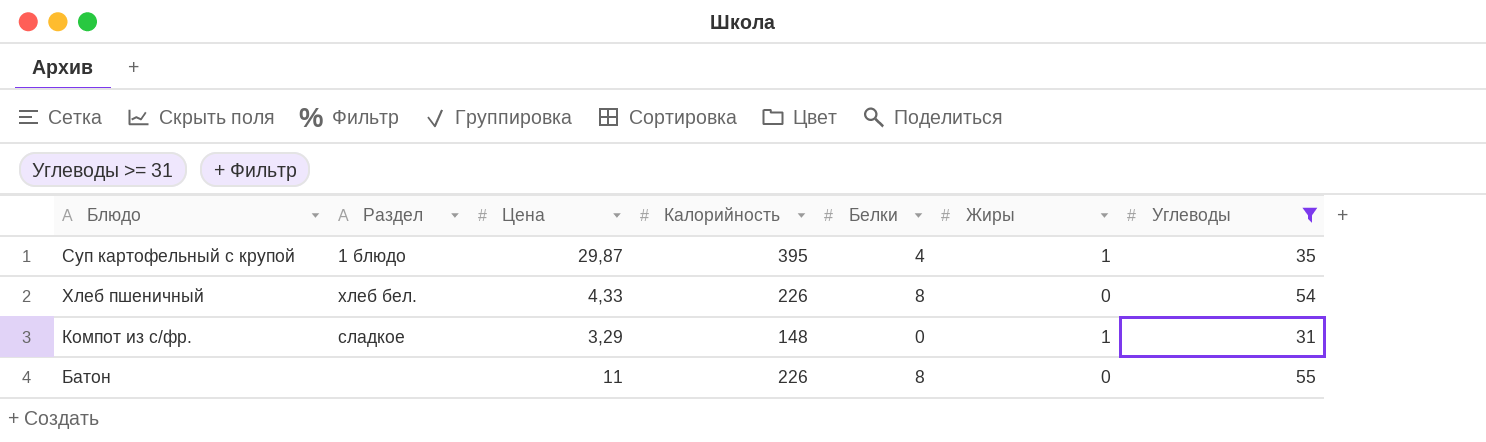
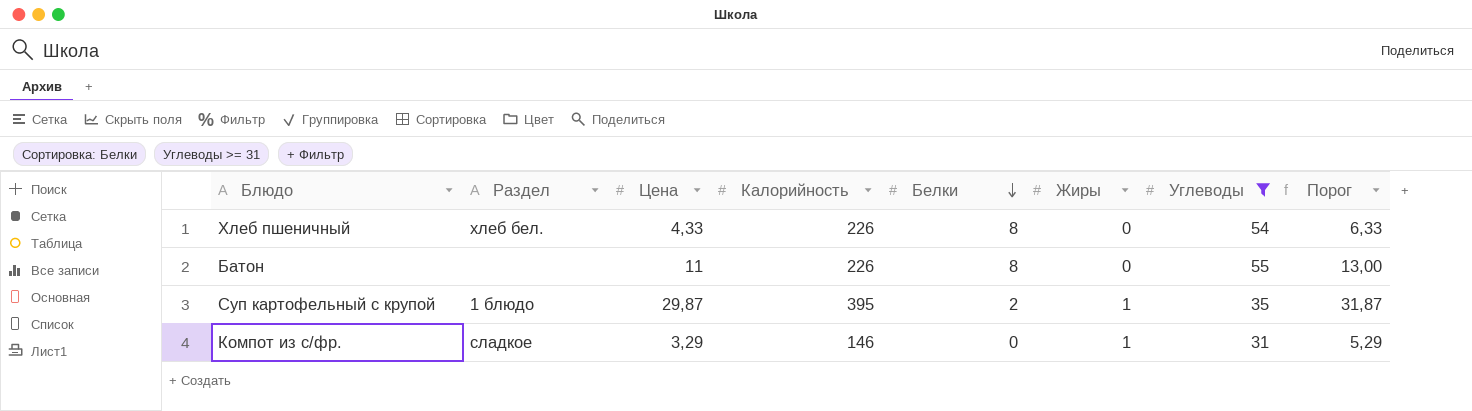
row order: none -> Белки descending
column Порог | formula: none -> [Цена] + 2
Суп картофельный с крупой | Белки: 4 -> 2
Компот из с/фр. | Калорийность: 148 -> 146

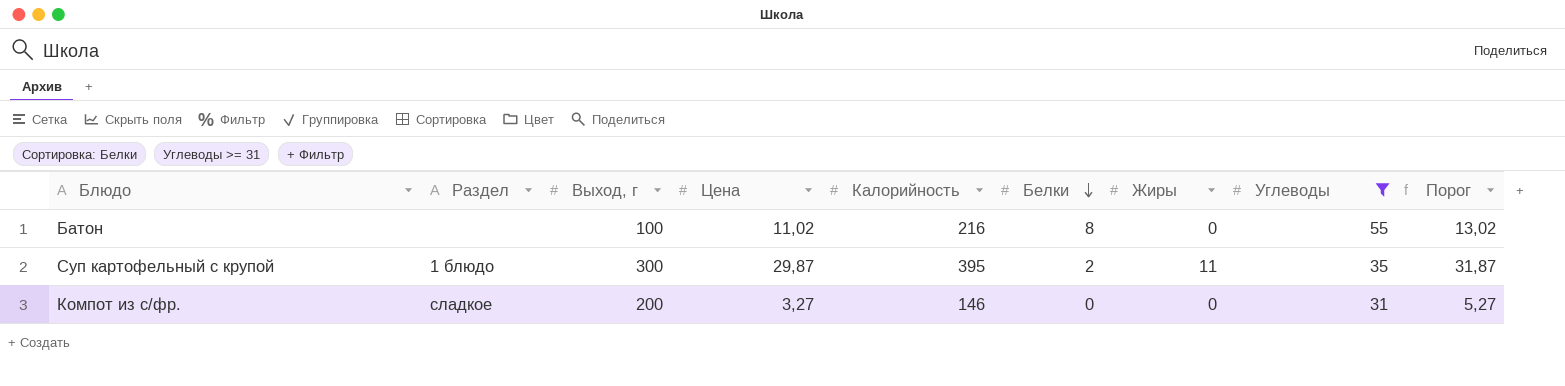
column Выход, г | position: none -> 3
row Хлеб пшеничный: хлеб бел. | 4,33 | 226 | 8 | 0 | 54 | 6,33 -> none
Батон | Цена: 11 -> 11,02
Батон | Калорийность: 226 -> 216
Батон | Порог: 13,00 -> 13,02
Суп картофельный с крупой | Жиры: 1 -> 11
Компот из с/фр. | Цена: 3,29 -> 3,27
Компот из с/фр. | Жиры: 1 -> 0
Компот из с/фр. | Порог: 5,29 -> 5,27

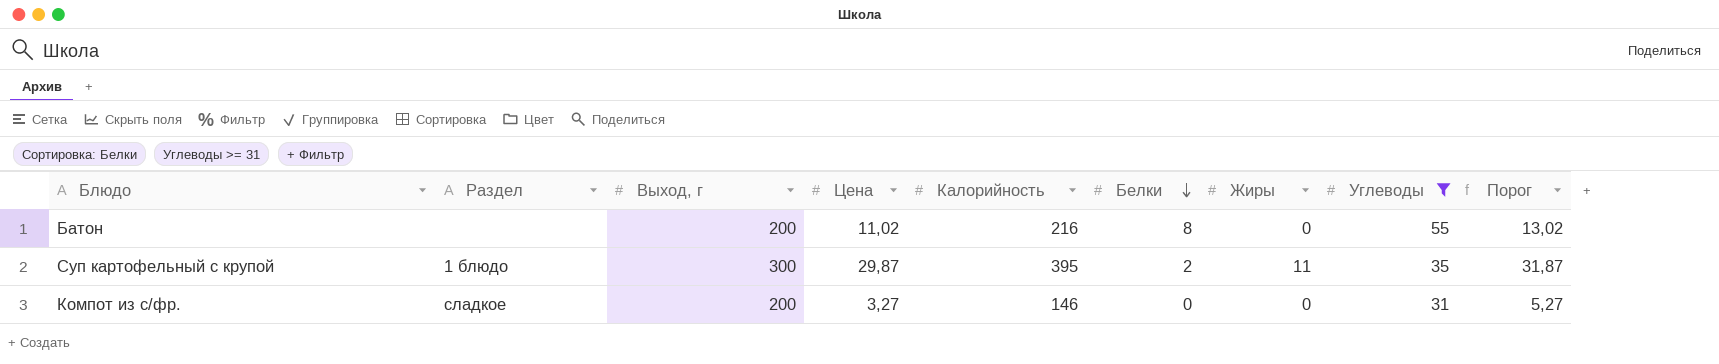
Батон | Выход, г: 100 -> 200

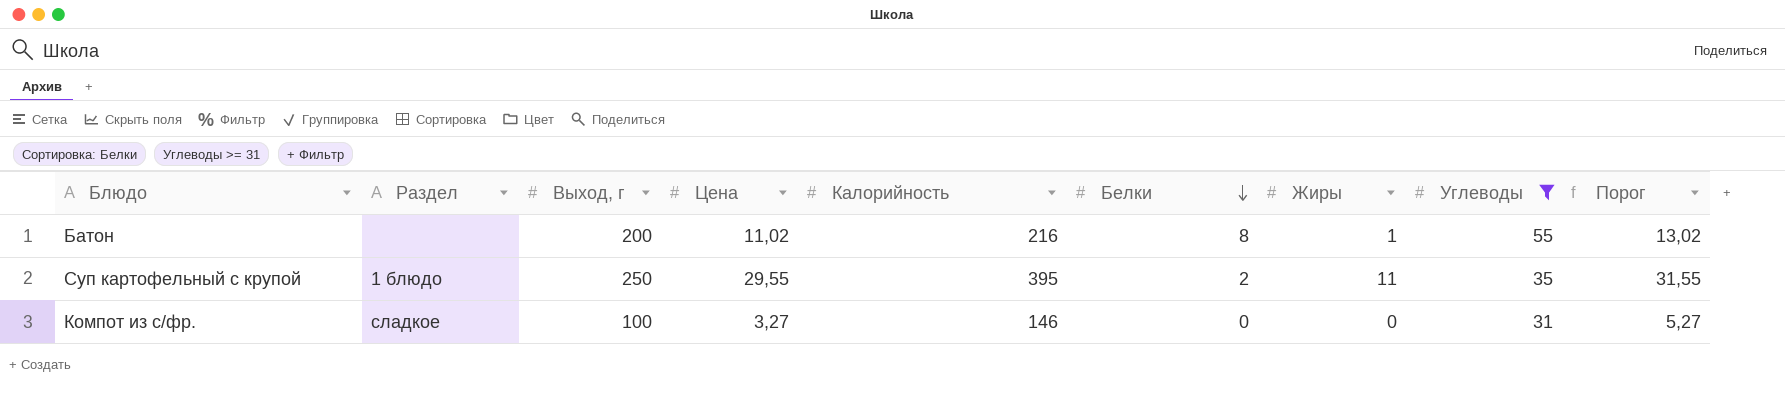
Батон | Жиры: 0 -> 1
Суп картофельный с крупой | Выход, г: 300 -> 250
Суп картофельный с крупой | Цена: 29,87 -> 29,55
Суп картофельный с крупой | Порог: 31,87 -> 31,55
Компот из с/фр. | Выход, г: 200 -> 100

